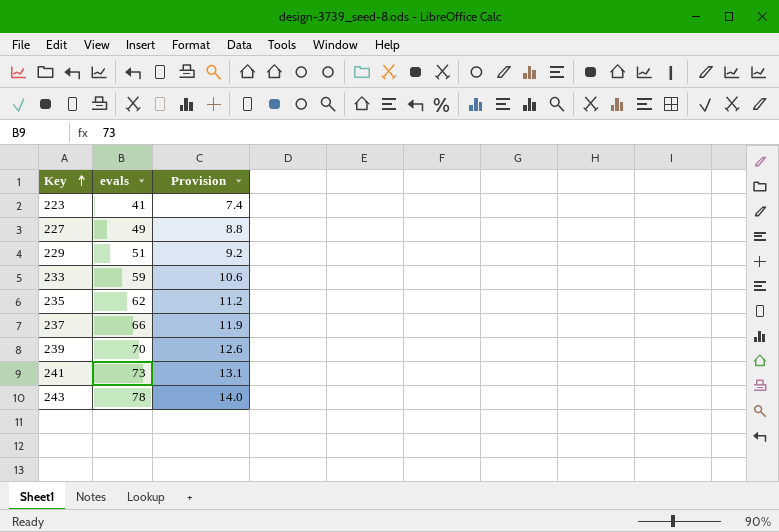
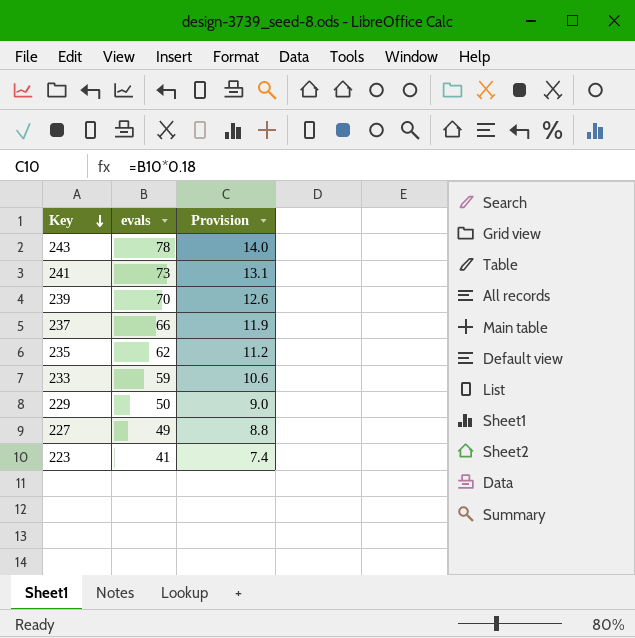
row order: Key ascending -> Key descending
229 | evals: 51 -> 50
229 | Provision: 9.2 -> 9.0

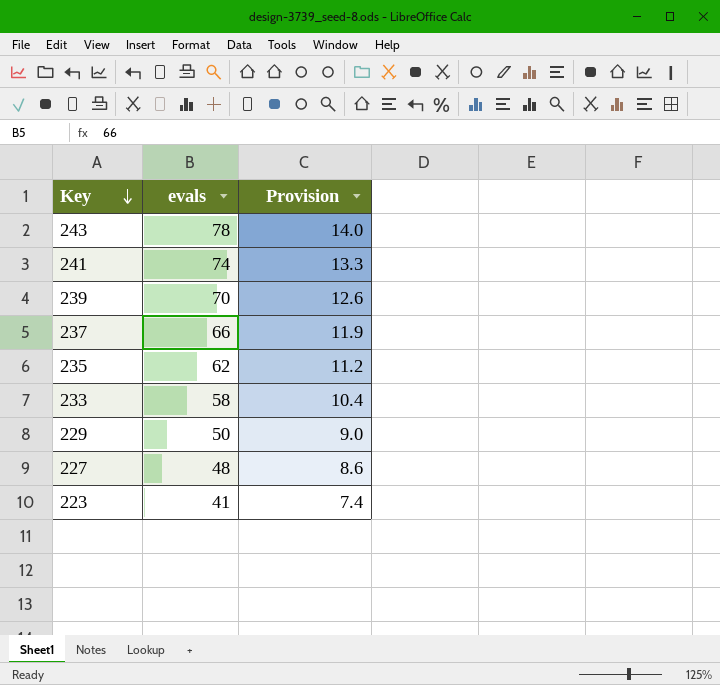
241 | evals: 73 -> 74
241 | Provision: 13.1 -> 13.3
233 | evals: 59 -> 58
233 | Provision: 10.6 -> 10.4
227 | evals: 49 -> 48
227 | Provision: 8.8 -> 8.6

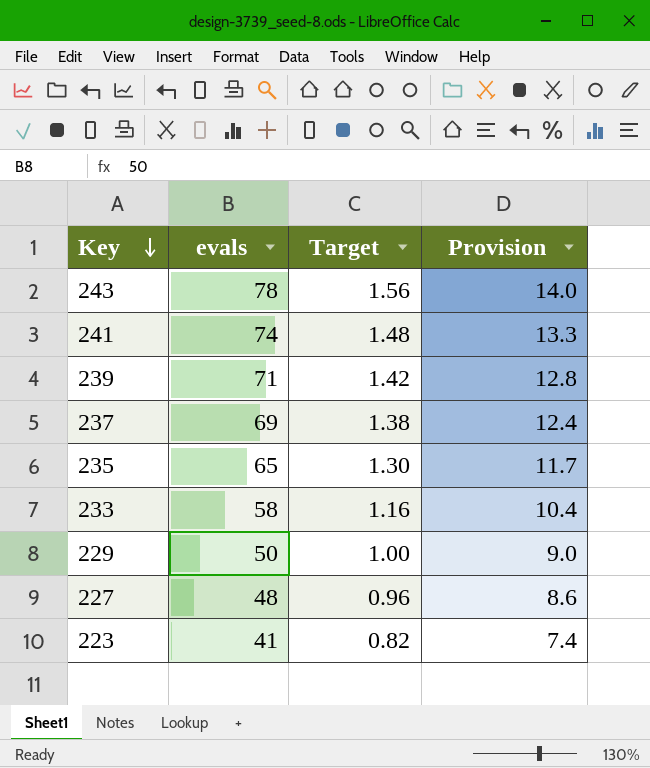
column Target | formula: none -> [evals] * 0.02
239 | evals: 70 -> 71
239 | Provision: 12.6 -> 12.8
237 | evals: 66 -> 69
237 | Provision: 11.9 -> 12.4
235 | evals: 62 -> 65
235 | Provision: 11.2 -> 11.7

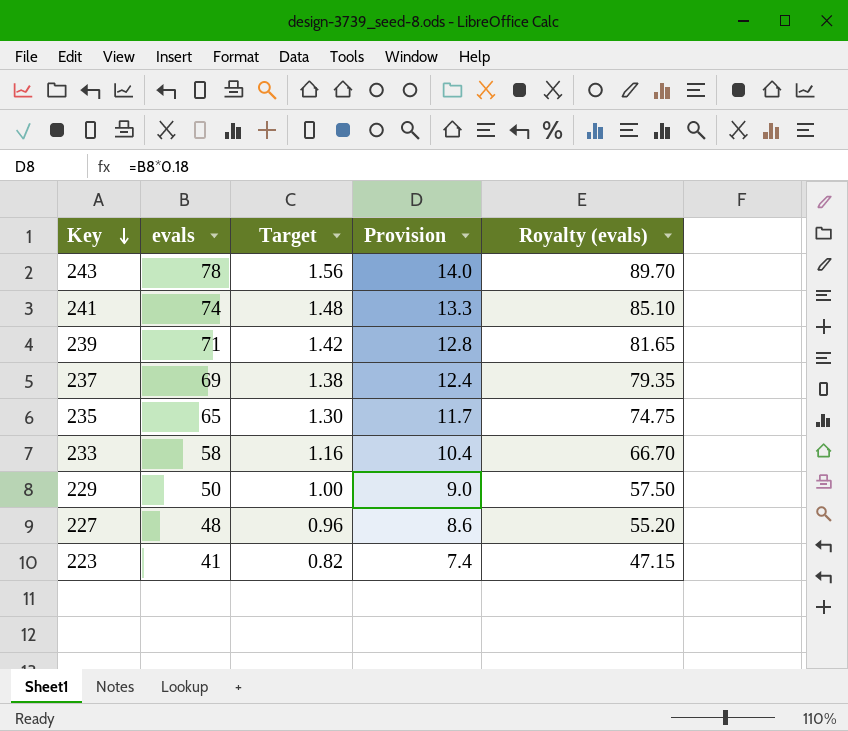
column Royalty (evals) | formula: none -> [evals] * 1.15

